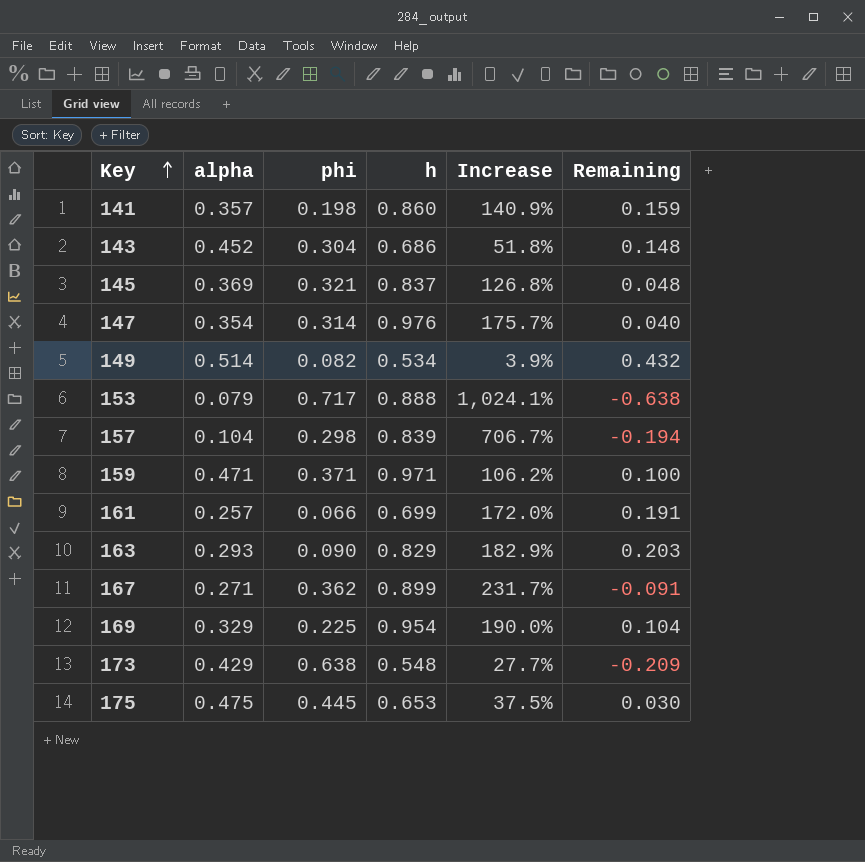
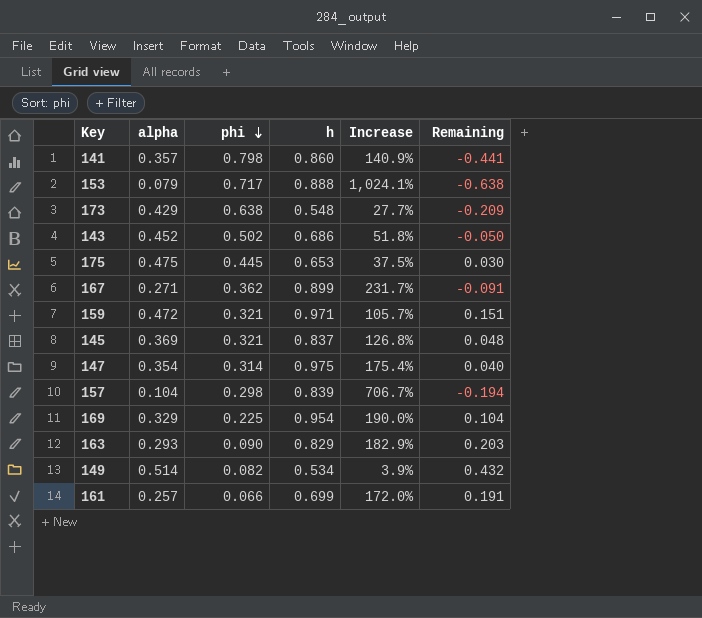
row order: Key ascending -> phi descending
141 | phi: 0.198 -> 0.798
141 | Remaining: 0.159 -> -0.441
143 | phi: 0.304 -> 0.502
143 | Remaining: 0.148 -> -0.050
159 | alpha: 0.471 -> 0.472
159 | phi: 0.371 -> 0.321
159 | Increase: 106.2% -> 105.7%
159 | Remaining: 0.100 -> 0.151
147 | h: 0.976 -> 0.975
147 | Increase: 175.7% -> 175.4%

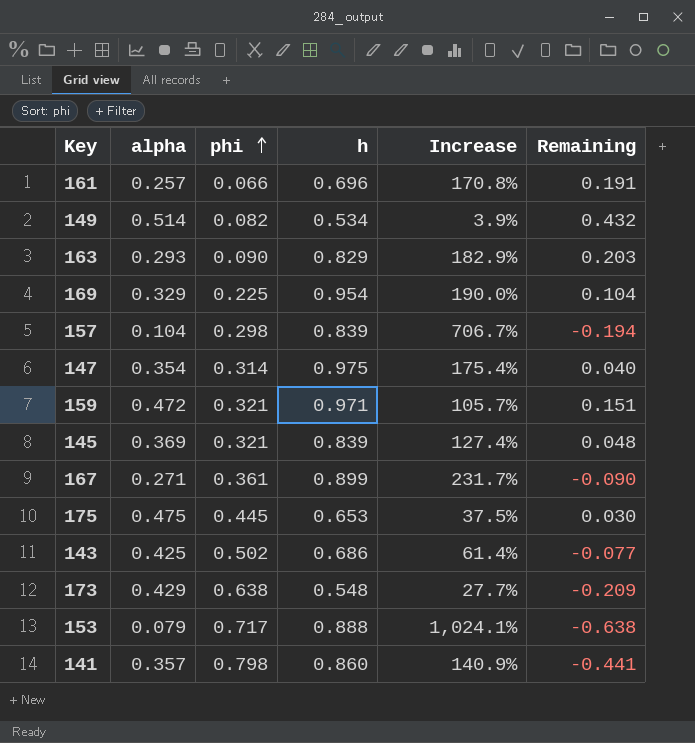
row order: phi descending -> phi ascending
161 | h: 0.699 -> 0.696
161 | Increase: 172.0% -> 170.8%
145 | h: 0.837 -> 0.839
145 | Increase: 126.8% -> 127.4%
167 | phi: 0.362 -> 0.361
167 | Remaining: -0.091 -> -0.090
143 | alpha: 0.452 -> 0.425
143 | Increase: 51.8% -> 61.4%
143 | Remaining: -0.050 -> -0.077

